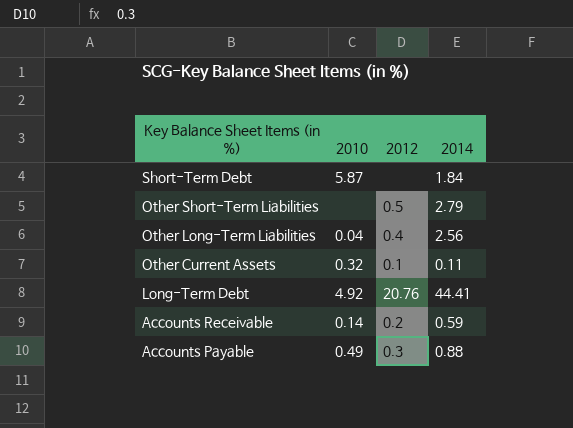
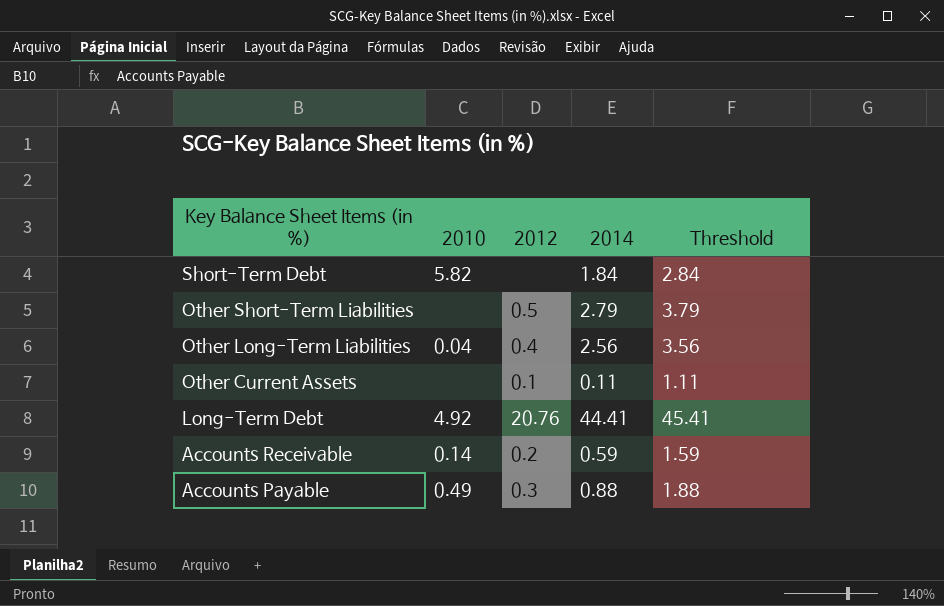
column Threshold | formula: none -> [2014] + 1
Short-Term Debt | 2010: 5.87 -> 5.82
Other Current Assets | 2010: 0.32 -> none

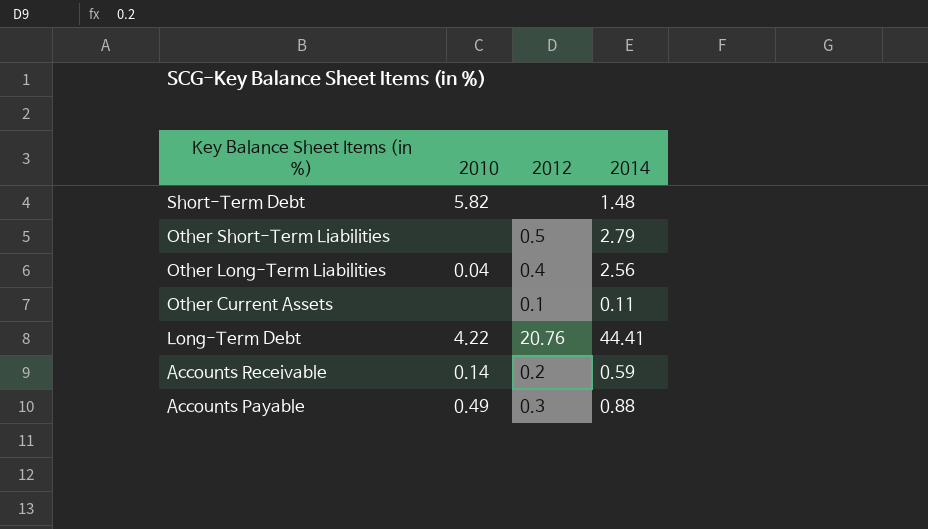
column Threshold | formula: [2014] + 1 -> none
Short-Term Debt | 2014: 1.84 -> 1.48
Long-Term Debt | 2010: 4.92 -> 4.22

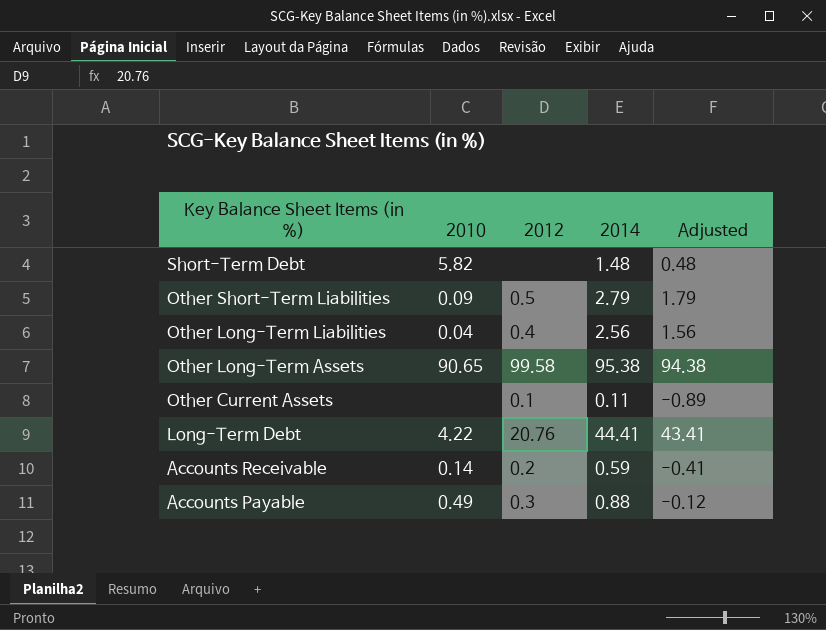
column Adjusted | formula: none -> [2014] - 1
Other Short-Term Liabilities | 2010: none -> 0.09
row Other Long-Term Assets: none -> 90.65 | 99.58 | 95.38 | 94.38

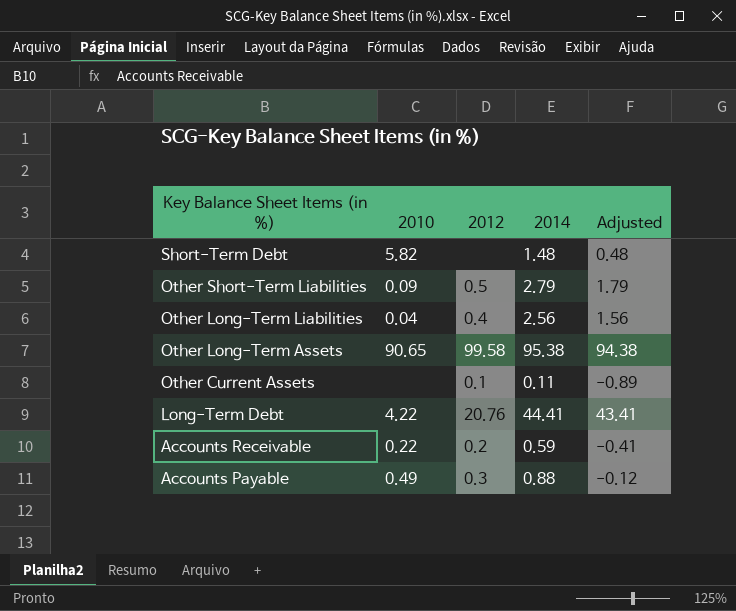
Accounts Receivable | 2010: 0.14 -> 0.22

